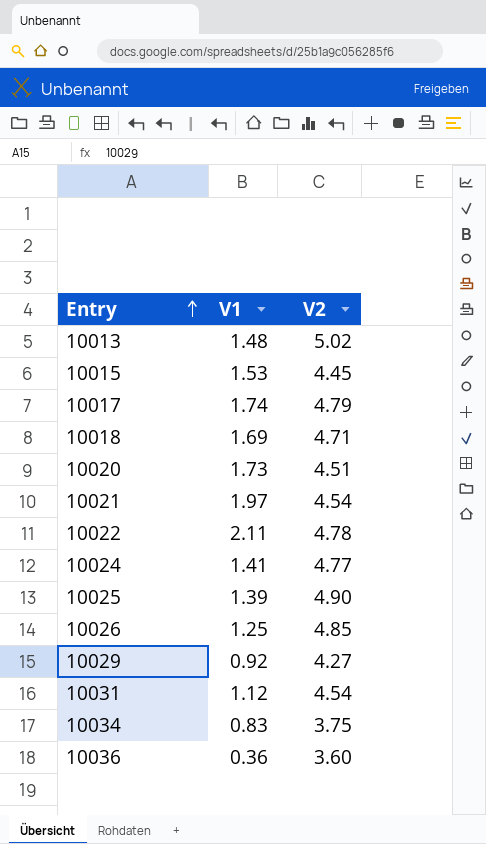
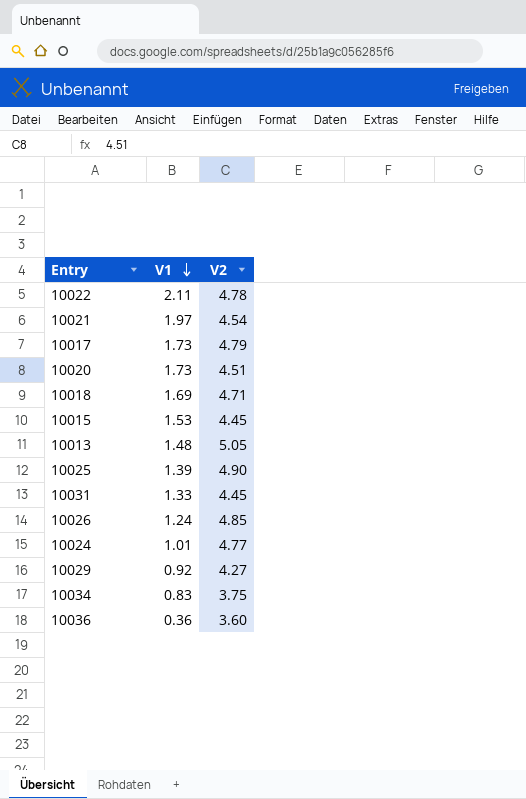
row order: Entry ascending -> V1 descending
10017 | V1: 1.74 -> 1.73
10013 | V2: 5.02 -> 5.05
10031 | V1: 1.12 -> 1.33
10031 | V2: 4.54 -> 4.45
10026 | V1: 1.25 -> 1.24
10024 | V1: 1.41 -> 1.01

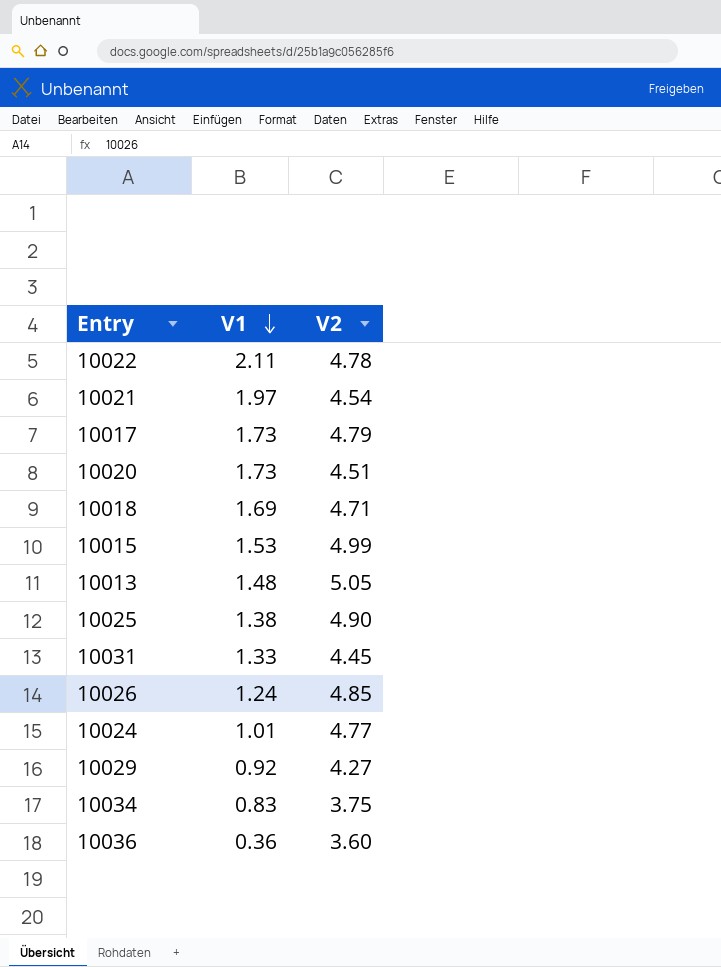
10015 | V2: 4.45 -> 4.99
10025 | V1: 1.39 -> 1.38

